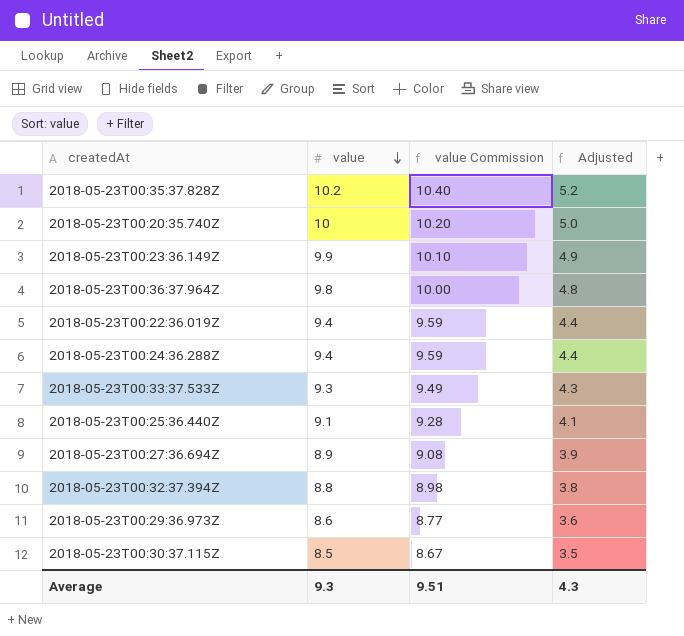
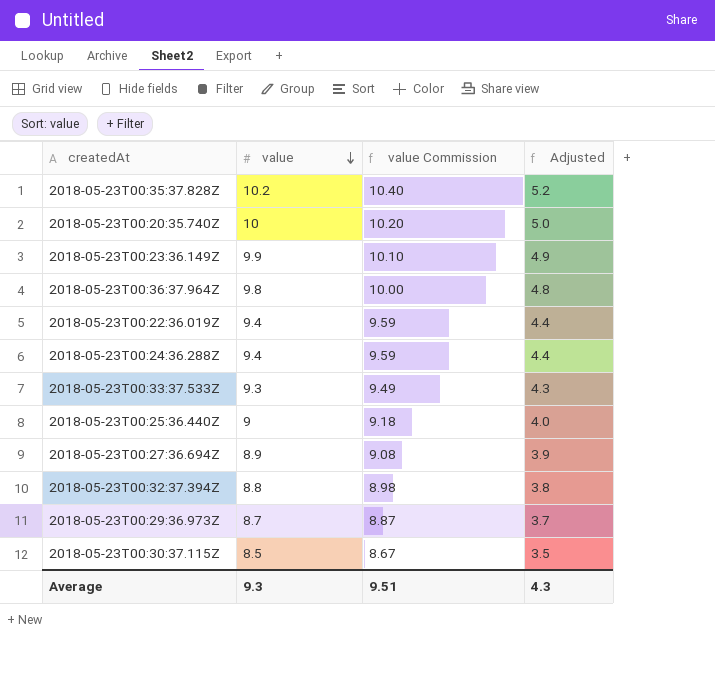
2018-05-23T00:25:36.440Z | value: 9.1 -> 9
2018-05-23T00:25:36.440Z | value Commission: 9.28 -> 9.18
2018-05-23T00:25:36.440Z | Adjusted: 4.1 -> 4.0
2018-05-23T00:29:36.973Z | value: 8.6 -> 8.7
2018-05-23T00:29:36.973Z | value Commission: 8.77 -> 8.87
2018-05-23T00:29:36.973Z | Adjusted: 3.6 -> 3.7

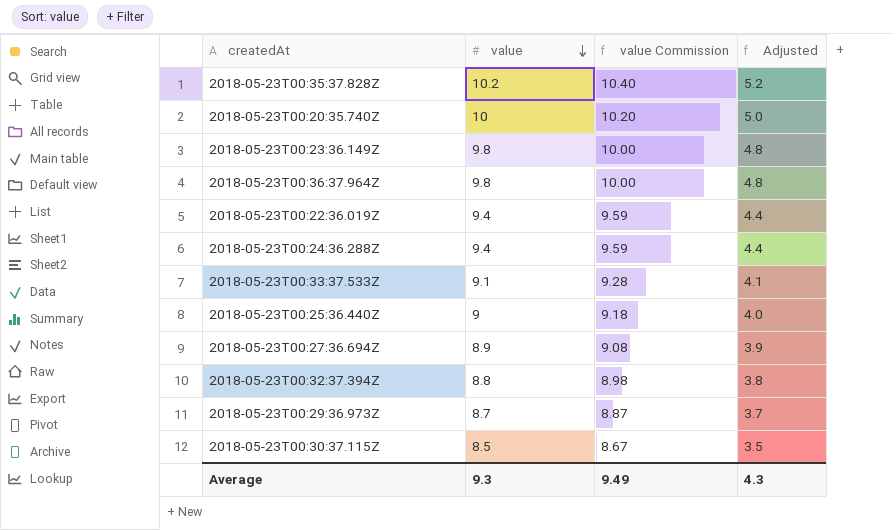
2018-05-23T00:23:36.149Z | value: 9.9 -> 9.8
2018-05-23T00:23:36.149Z | value Commission: 10.10 -> 10.00
2018-05-23T00:23:36.149Z | Adjusted: 4.9 -> 4.8
2018-05-23T00:33:37.533Z | value: 9.3 -> 9.1
2018-05-23T00:33:37.533Z | value Commission: 9.49 -> 9.28
2018-05-23T00:33:37.533Z | Adjusted: 4.3 -> 4.1
Average | value Commission: 9.51 -> 9.49

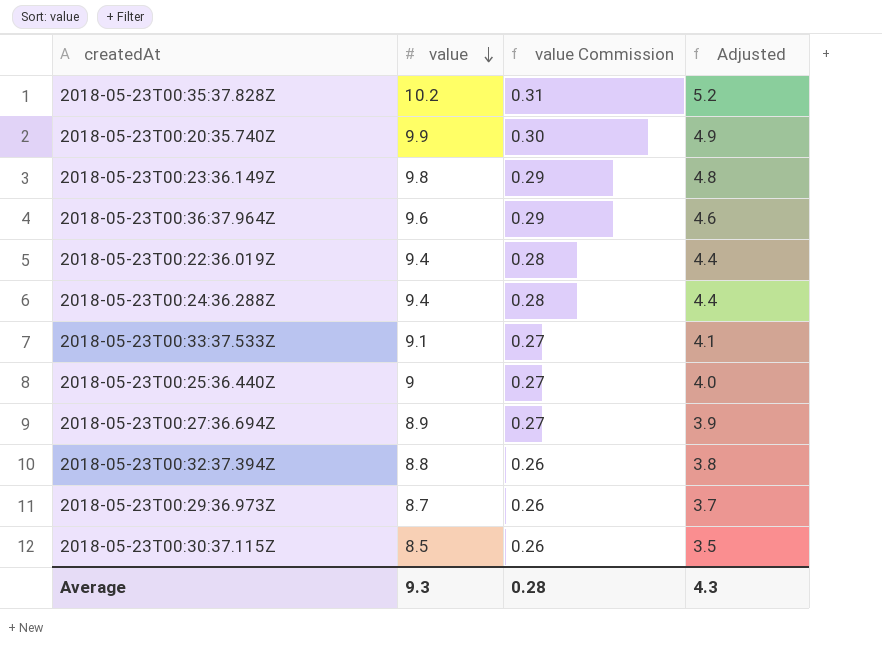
column value Commission | formula: [value] * 1.02 -> [value] * 0.03
2018-05-23T00:20:35.740Z | value: 10 -> 9.9
2018-05-23T00:20:35.740Z | Adjusted: 5.0 -> 4.9
2018-05-23T00:36:37.964Z | value: 9.8 -> 9.6
2018-05-23T00:36:37.964Z | Adjusted: 4.8 -> 4.6
Average | value Commission: 9.49 -> 0.28

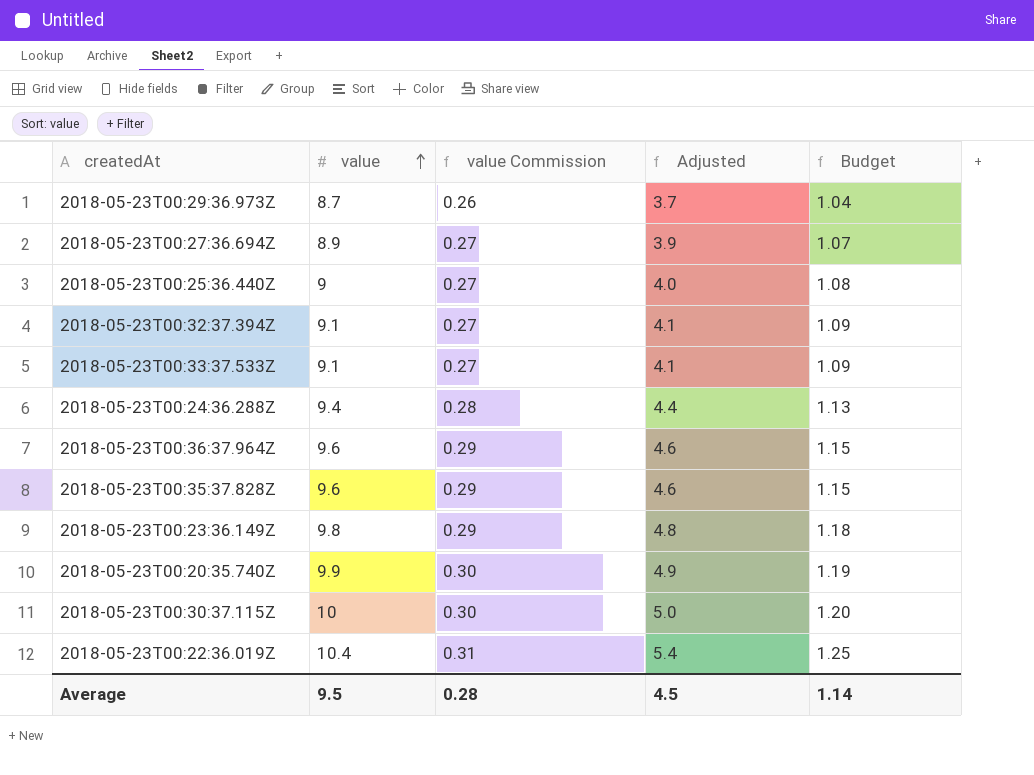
row order: value descending -> value ascending
column Budget | formula: none -> [value] * 0.12
2018-05-23T00:32:37.394Z | value: 8.8 -> 9.1
2018-05-23T00:32:37.394Z | value Commission: 0.26 -> 0.27
2018-05-23T00:32:37.394Z | Adjusted: 3.8 -> 4.1
2018-05-23T00:35:37.828Z | value: 10.2 -> 9.6
2018-05-23T00:35:37.828Z | value Commission: 0.31 -> 0.29
2018-05-23T00:35:37.828Z | Adjusted: 5.2 -> 4.6
2018-05-23T00:30:37.115Z | value: 8.5 -> 10
2018-05-23T00:30:37.115Z | value Commission: 0.26 -> 0.30
2018-05-23T00:30:37.115Z | Adjusted: 3.5 -> 5.0
2018-05-23T00:22:36.019Z | value: 9.4 -> 10.4
2018-05-23T00:22:36.019Z | value Commission: 0.28 -> 0.31
2018-05-23T00:22:36.019Z | Adjusted: 4.4 -> 5.4
Average | value: 9.3 -> 9.5
Average | Adjusted: 4.3 -> 4.5

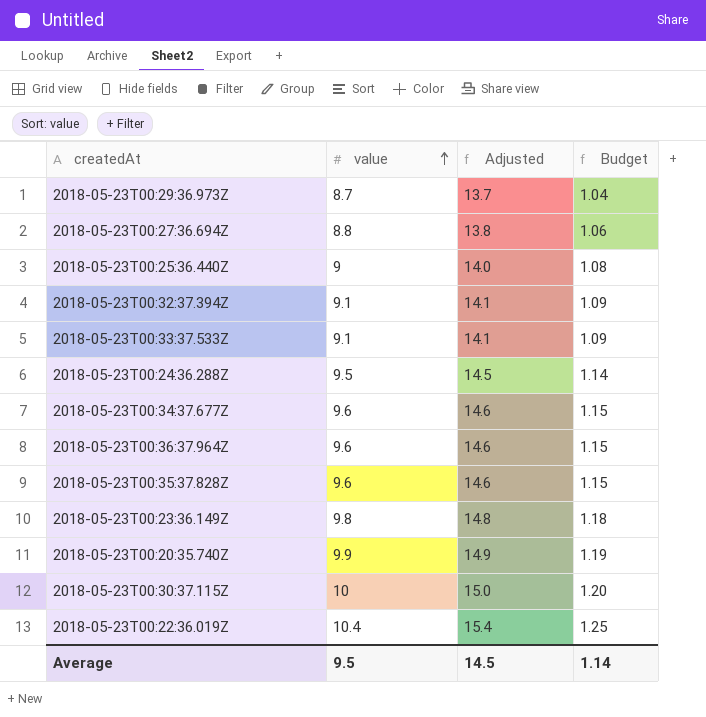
column value Commission | formula: [value] * 0.03 -> none
column Adjusted | formula: [value] - 5 -> [value] + 5
2018-05-23T00:27:36.694Z | value: 8.9 -> 8.8
2018-05-23T00:27:36.694Z | Budget: 1.07 -> 1.06
2018-05-23T00:24:36.288Z | value: 9.4 -> 9.5
2018-05-23T00:24:36.288Z | Budget: 1.13 -> 1.14
row 2018-05-23T00:34:37.677Z: none -> 9.6 | 14.6 | 1.15
Average | Adjusted: 4.5 -> 14.5

